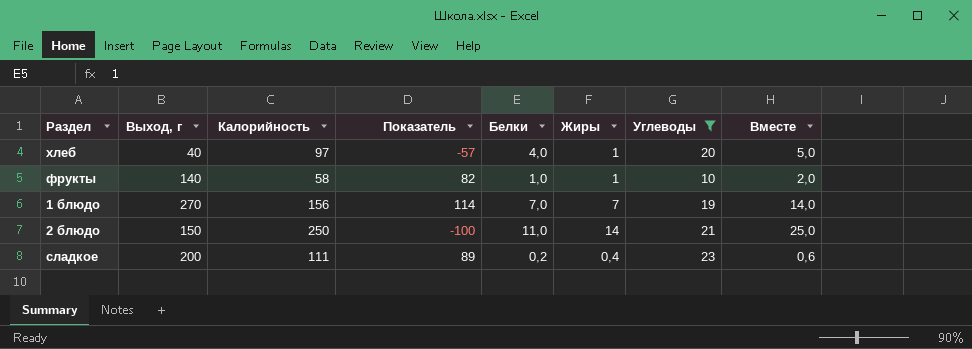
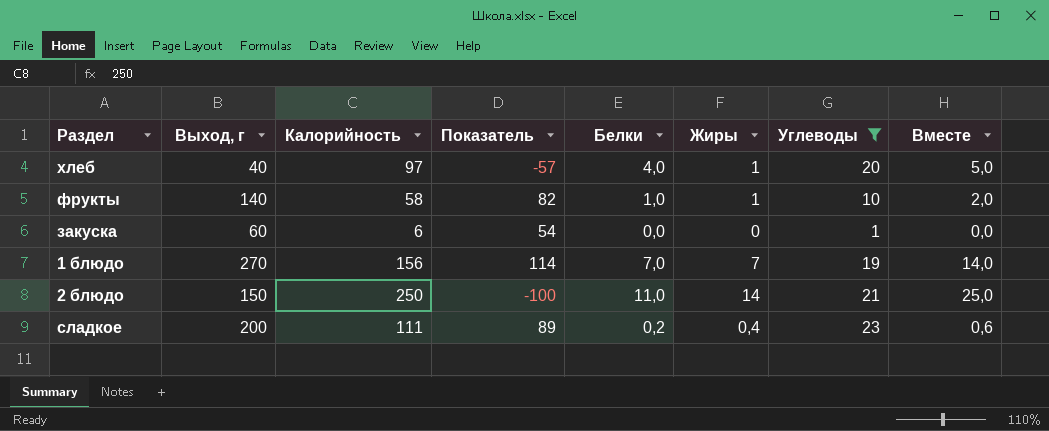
row закуска: none -> 60 | 6 | 54 | 0,0 | 0 | 1 | 0,0

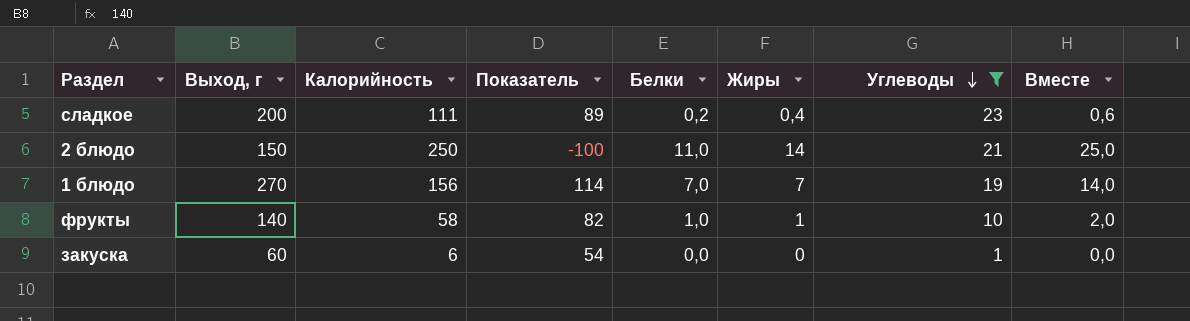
row order: none -> Углеводы descending
row хлеб: 40 | 97 | -57 | 4,0 | 1 | 20 | 5,0 -> none

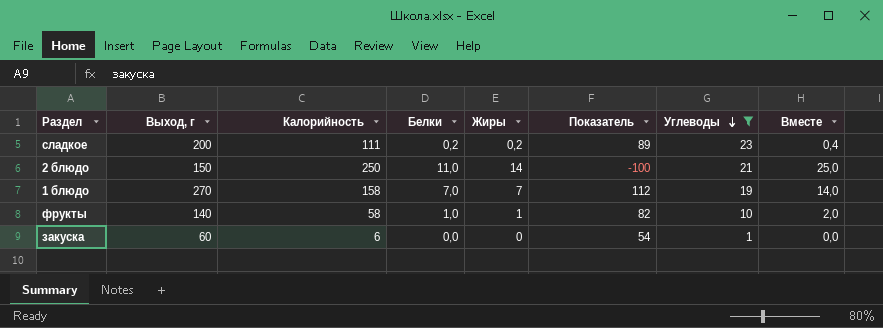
column Показатель | position: 4 -> 6
сладкое | Жиры: 0,4 -> 0,2
сладкое | Вместе: 0,6 -> 0,4
1 блюдо | Калорийность: 156 -> 158
1 блюдо | Показатель: 114 -> 112

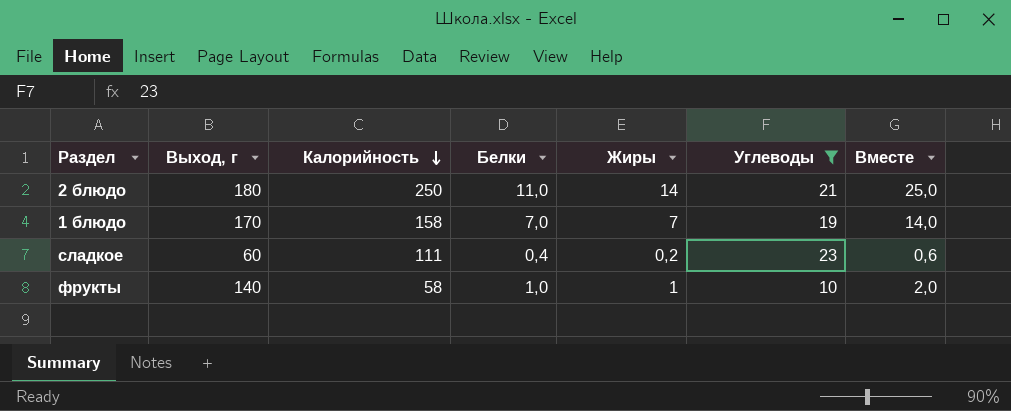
row order: Углеводы descending -> Калорийность descending
column Показатель | formula: [Выход, г] - [Калорийность] -> none
row закуска: 60 | 6 | 0,0 | 0 | 54 | 1 | 0,0 -> none
2 блюдо | Выход, г: 150 -> 180
1 блюдо | Выход, г: 270 -> 170
сладкое | Выход, г: 200 -> 60
сладкое | Белки: 0,2 -> 0,4
сладкое | Вместе: 0,4 -> 0,6

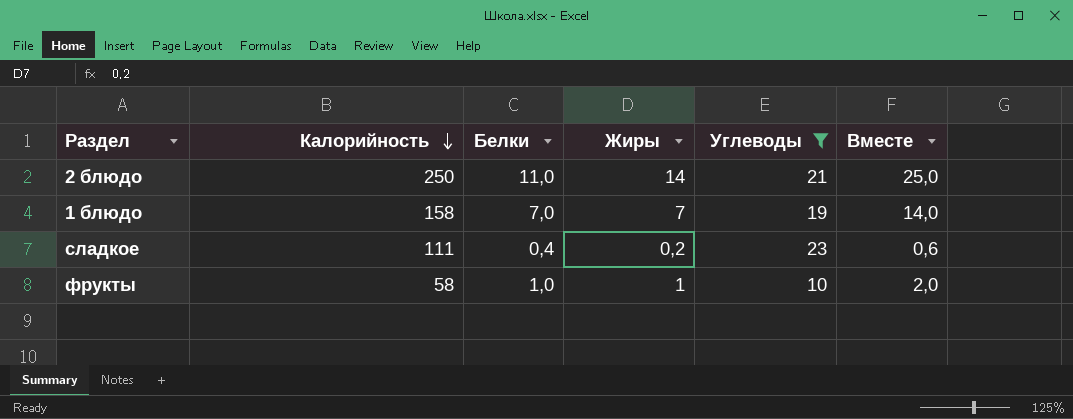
column Выход, г | position: 2 -> none

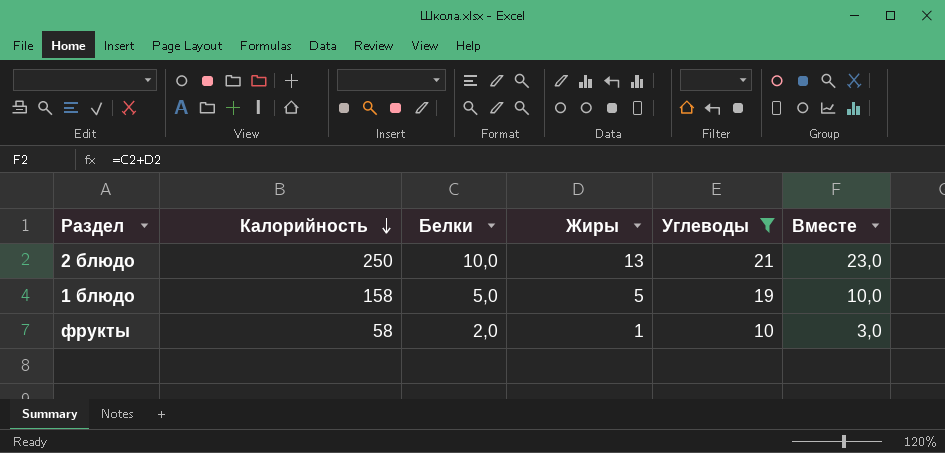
row сладкое: 111 | 0,4 | 0,2 | 23 | 0,6 -> none
2 блюдо | Белки: 11,0 -> 10,0
2 блюдо | Жиры: 14 -> 13
2 блюдо | Вместе: 25,0 -> 23,0
1 блюдо | Белки: 7,0 -> 5,0
1 блюдо | Жиры: 7 -> 5
1 блюдо | Вместе: 14,0 -> 10,0
фрукты | Белки: 1,0 -> 2,0
фрукты | Вместе: 2,0 -> 3,0

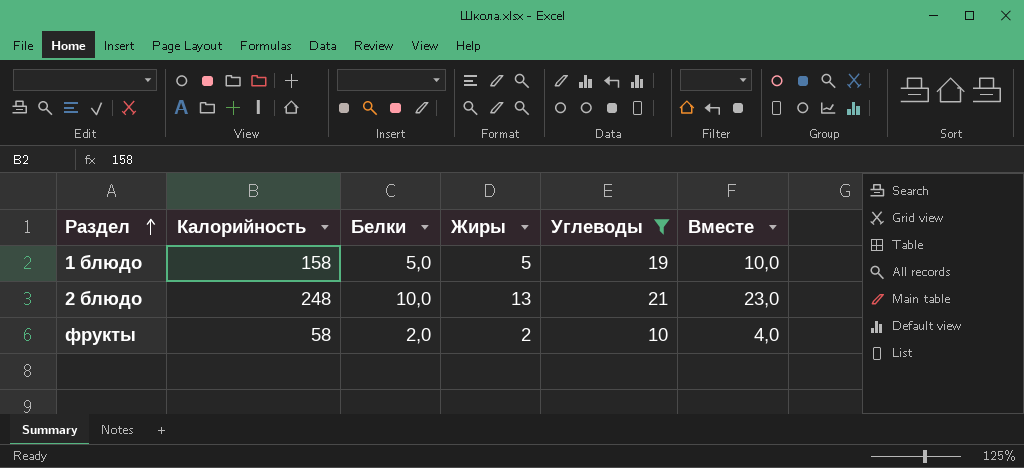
row order: Калорийность descending -> Раздел ascending
2 блюдо | Калорийность: 250 -> 248
фрукты | Жиры: 1 -> 2
фрукты | Вместе: 3,0 -> 4,0

